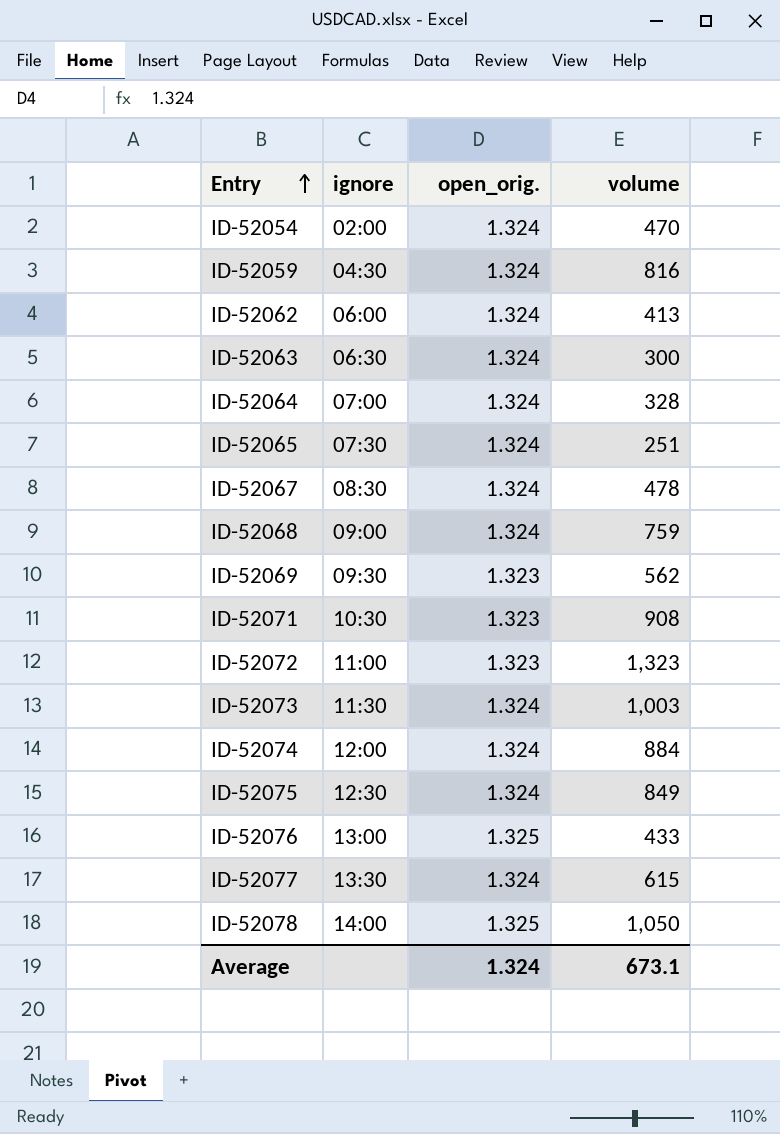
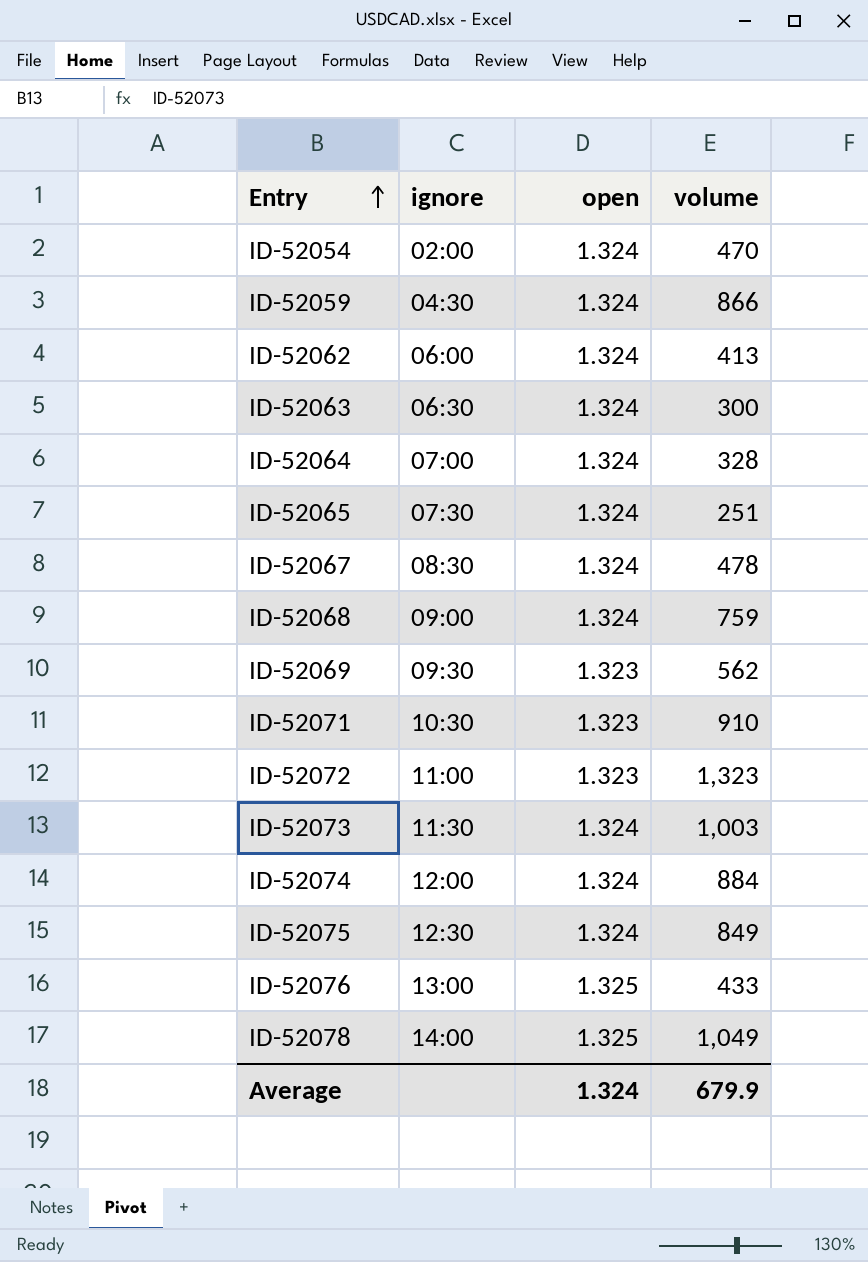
column name: open_orig. -> open
row ID-52077: 13:30 | 1.324 | 615 -> none
ID-52059 | volume: 816 -> 866
ID-52071 | volume: 908 -> 910
ID-52078 | volume: 1,050 -> 1,049
Average | volume: 673.1 -> 679.9

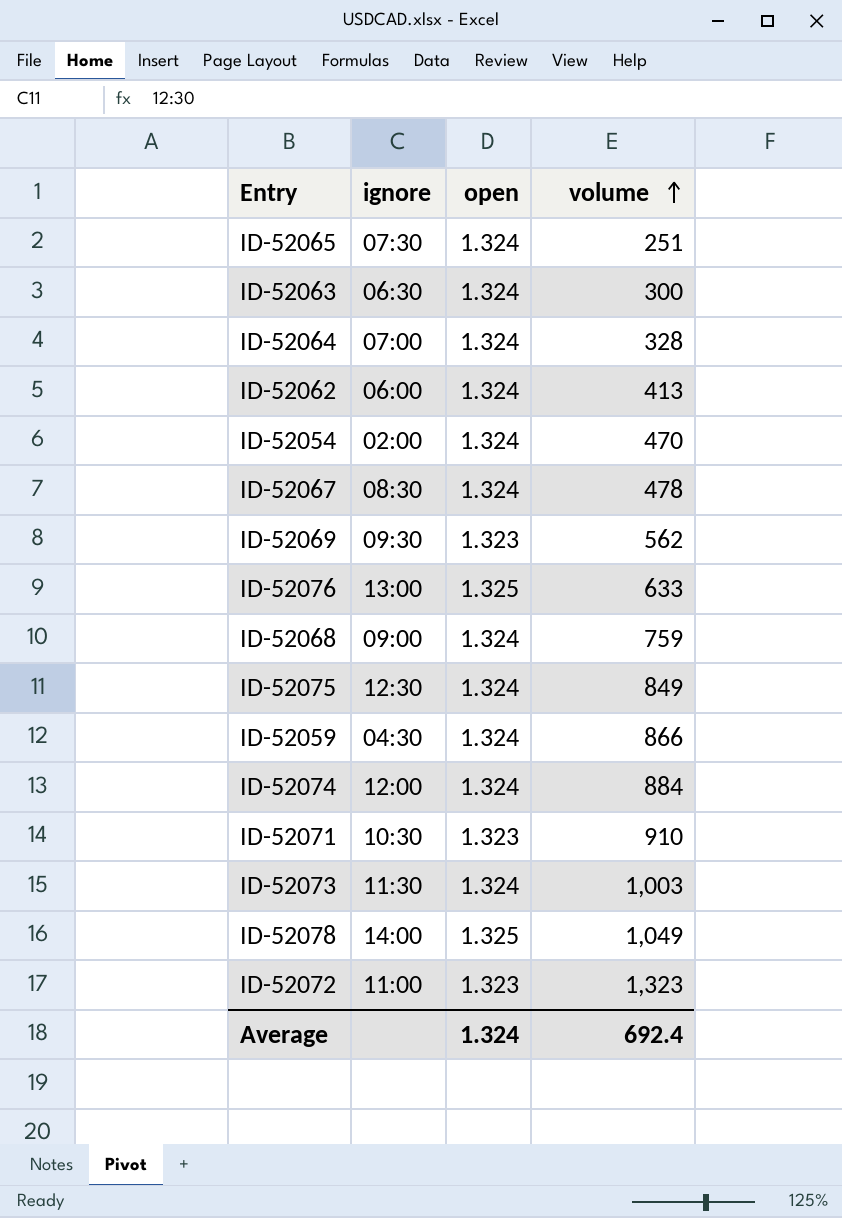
row order: Entry ascending -> volume ascending
ID-52076 | volume: 433 -> 633
Average | volume: 679.9 -> 692.4

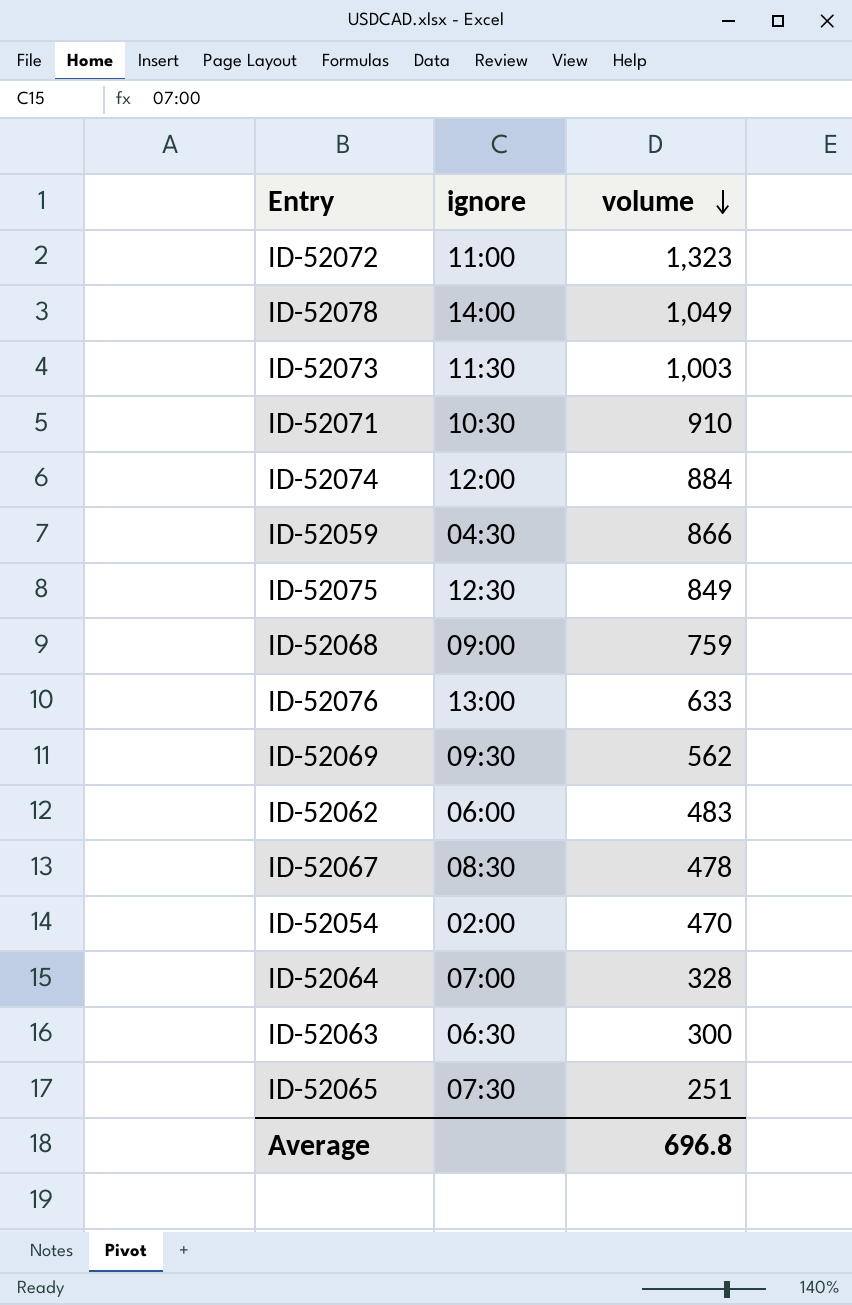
row order: volume ascending -> volume descending
column open | position: 3 -> none
ID-52062 | volume: 413 -> 483
Average | volume: 692.4 -> 696.8

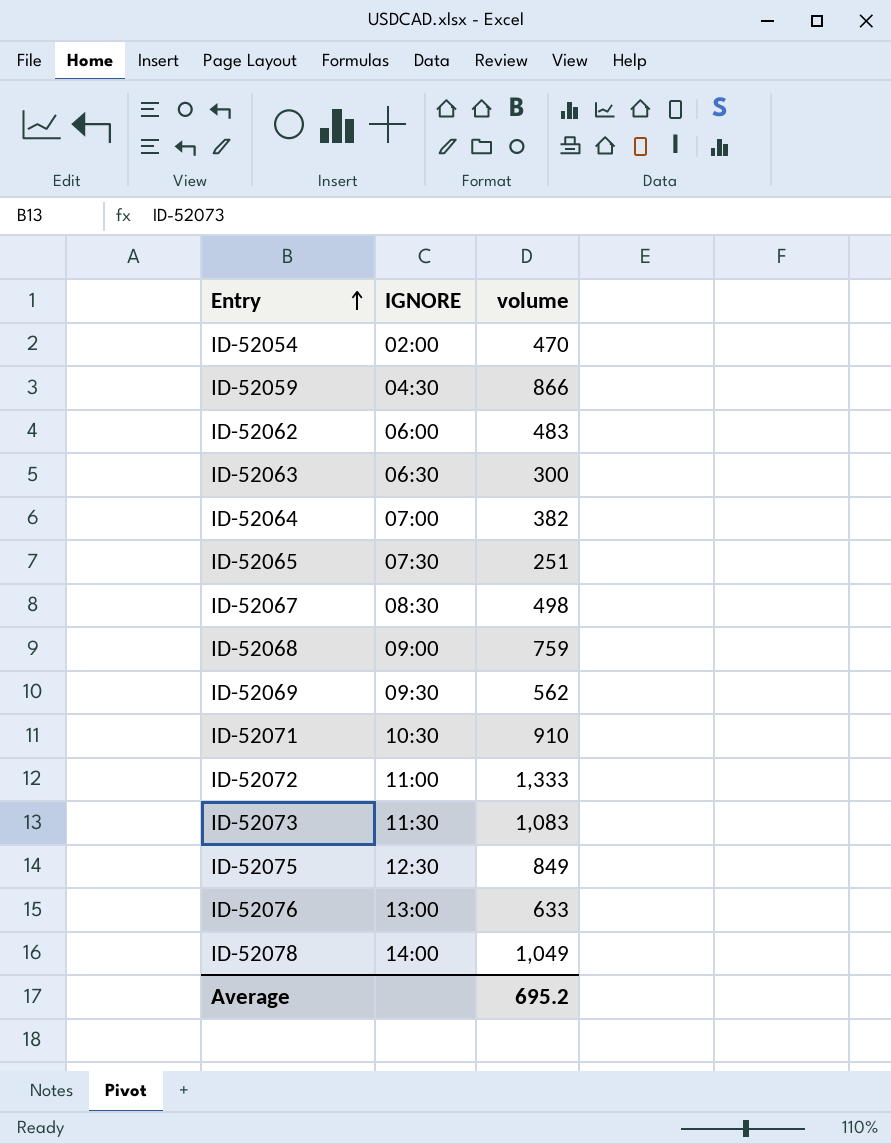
row order: volume descending -> Entry ascending
column name: ignore -> IGNORE
row ID-52074: 12:00 | 884 -> none
ID-52064 | volume: 328 -> 382
ID-52067 | volume: 478 -> 498
ID-52072 | volume: 1,323 -> 1,333
ID-52073 | volume: 1,003 -> 1,083
Average | volume: 696.8 -> 695.2

